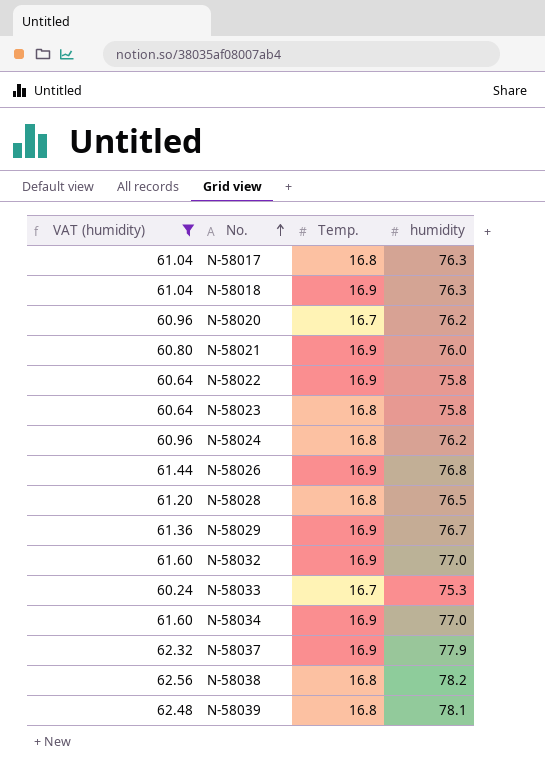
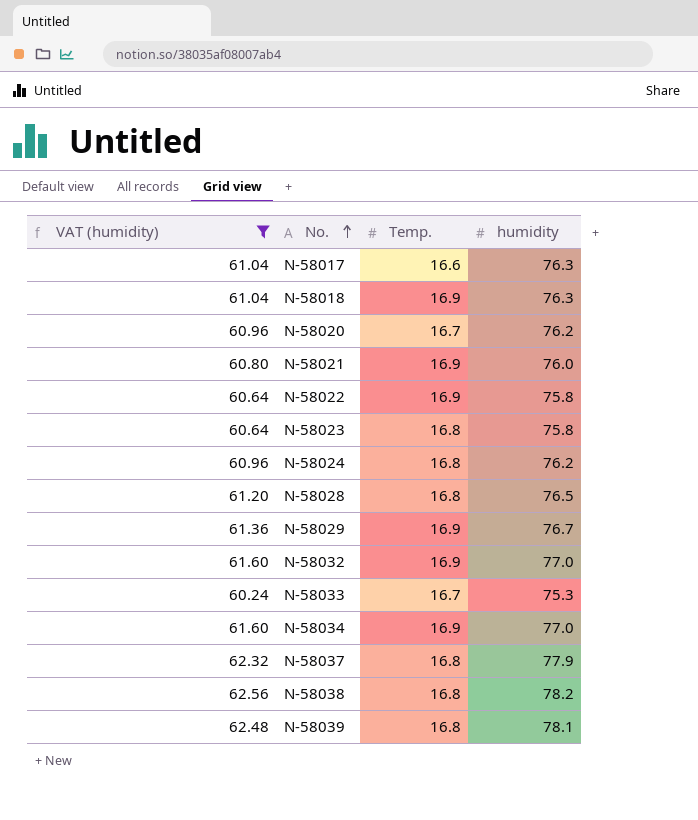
row N-58026: 61.44 | 16.9 | 76.8 -> none
N-58017 | Temp.: 16.8 -> 16.6
N-58037 | Temp.: 16.9 -> 16.8

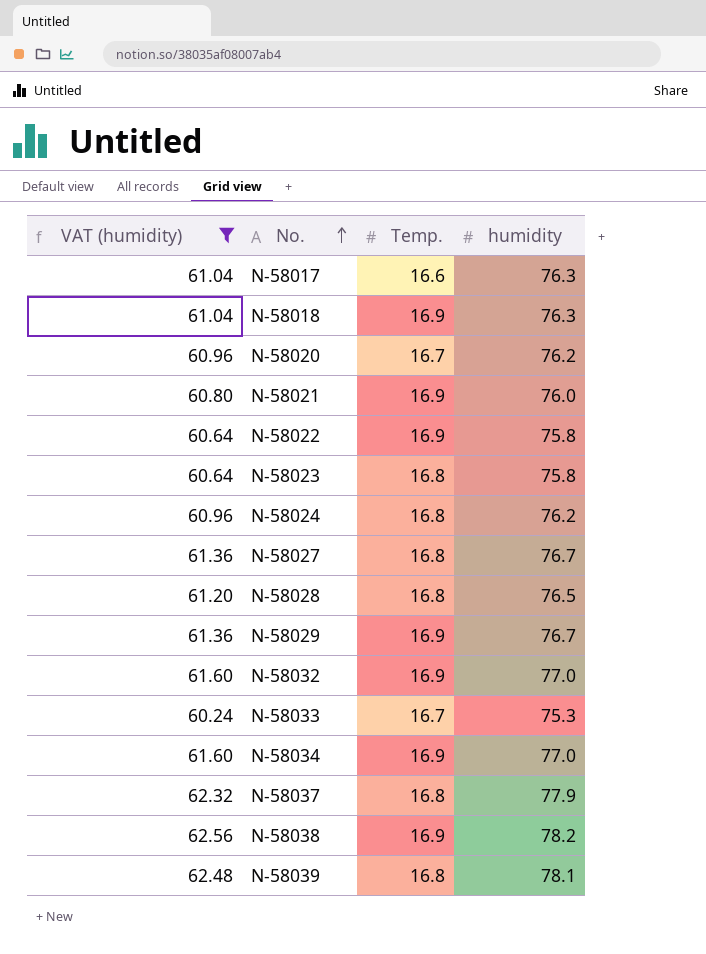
row N-58027: none -> 61.36 | 16.8 | 76.7
N-58038 | Temp.: 16.8 -> 16.9

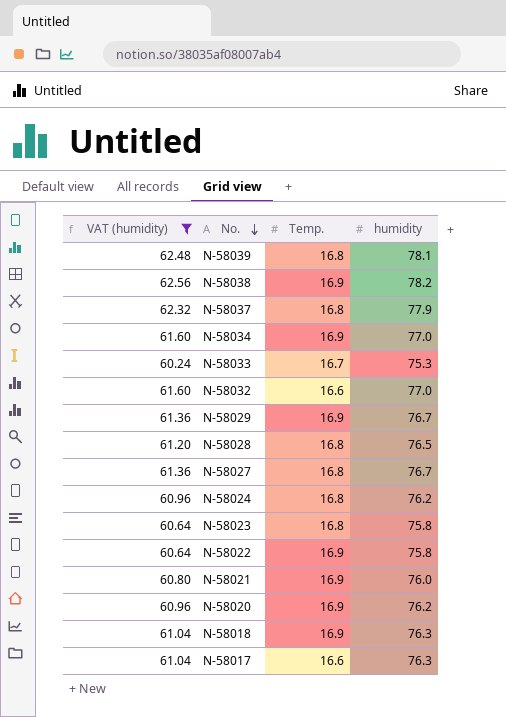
row order: No. ascending -> No. descending
N-58032 | Temp.: 16.9 -> 16.6
N-58020 | Temp.: 16.7 -> 16.9

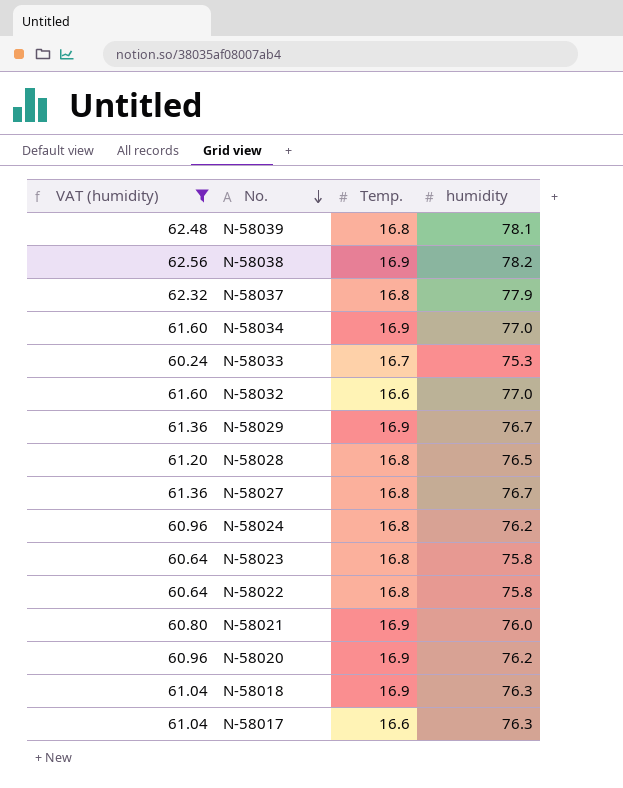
N-58022 | Temp.: 16.9 -> 16.8

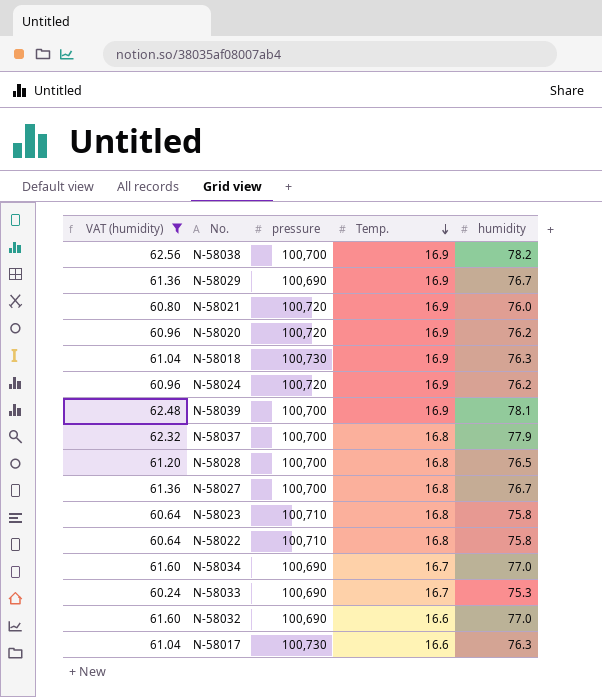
row order: No. descending -> Temp. descending
column pressure | position: none -> 3
N-58024 | Temp.: 16.8 -> 16.9
N-58039 | Temp.: 16.8 -> 16.9
N-58034 | Temp.: 16.9 -> 16.7

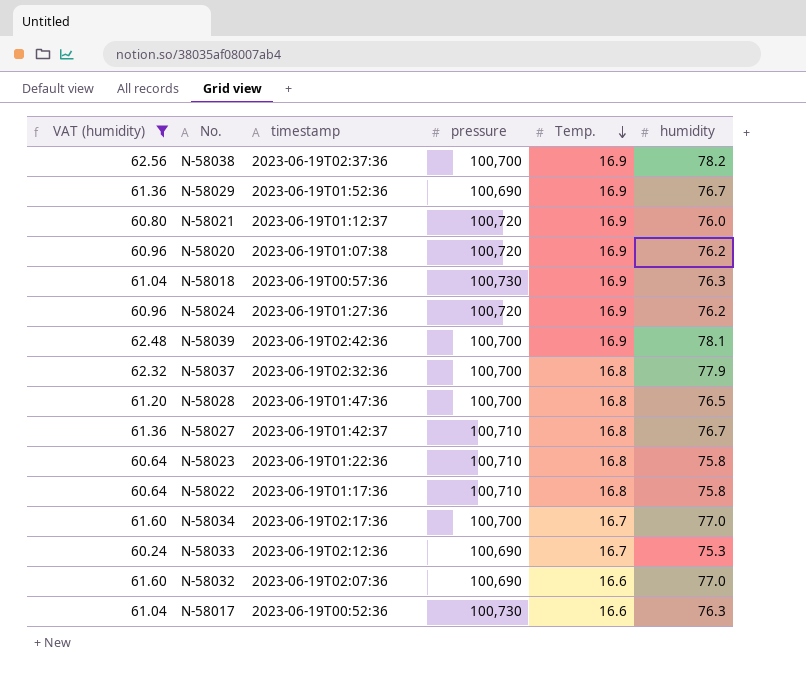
column timestamp | position: none -> 3
N-58027 | pressure: 100,700 -> 100,710
N-58034 | pressure: 100,690 -> 100,700

